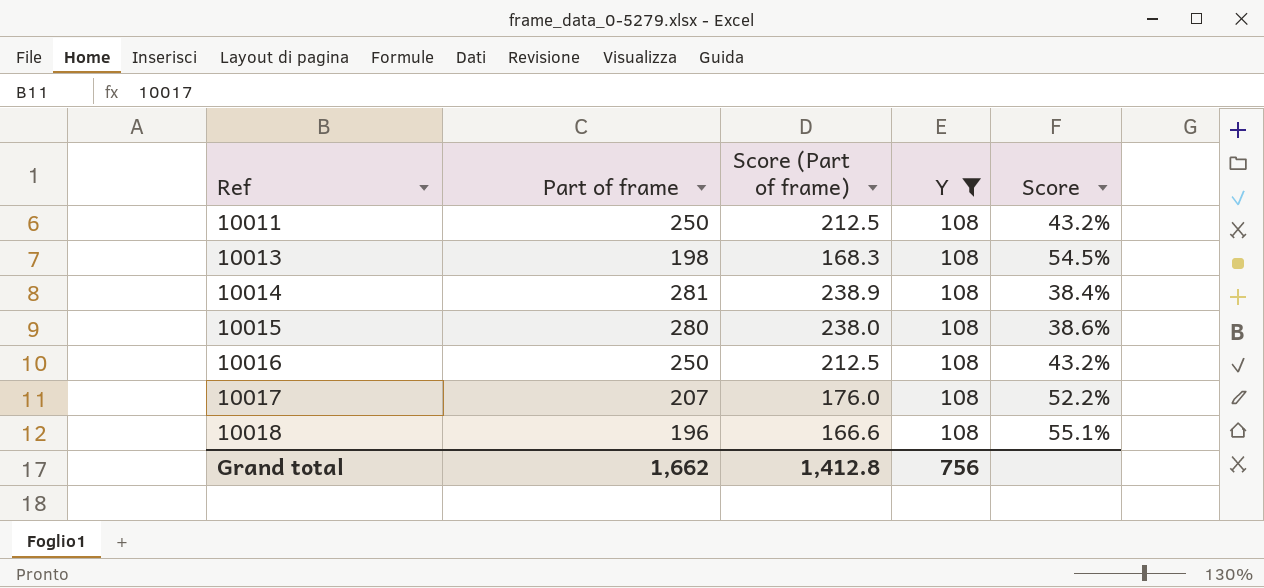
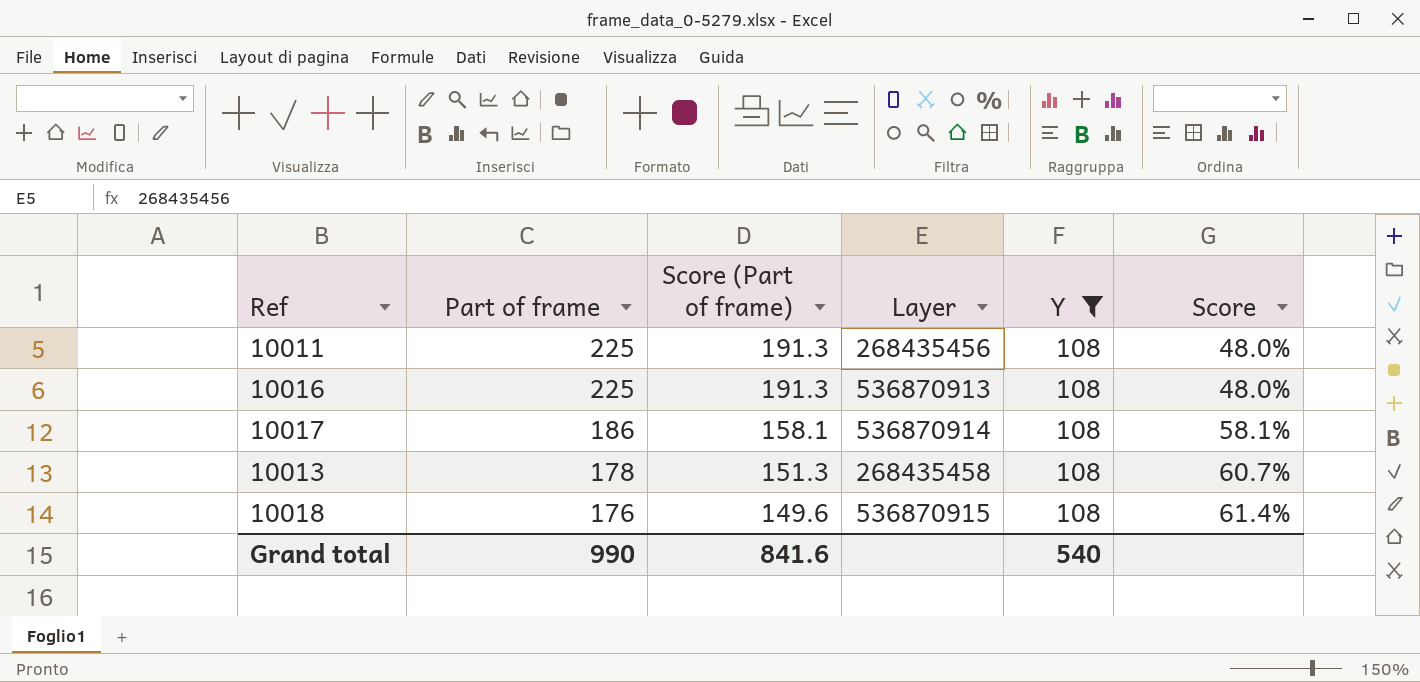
row order: Ref ascending -> Part of frame descending
column Layer | position: none -> 4
row 10014: 281 | 238.9 | 108 | 38.4% -> none
row 10015: 280 | 238.0 | 108 | 38.6% -> none
10011 | Part of frame: 250 -> 225
10011 | Score (Part of frame): 212.5 -> 191.3
10011 | Score: 43.2% -> 48.0%
10016 | Part of frame: 250 -> 225
10016 | Score (Part of frame): 212.5 -> 191.3
10016 | Score: 43.2% -> 48.0%
10017 | Part of frame: 207 -> 186
10017 | Score (Part of frame): 176.0 -> 158.1
10017 | Score: 52.2% -> 58.1%
10013 | Part of frame: 198 -> 178
10013 | Score (Part of frame): 168.3 -> 151.3
10013 | Score: 54.5% -> 60.7%
10018 | Part of frame: 196 -> 176
10018 | Score (Part of frame): 166.6 -> 149.6
10018 | Score: 55.1% -> 61.4%
Grand total | Part of frame: 1,662 -> 990
Grand total | Score (Part of frame): 1,412.8 -> 841.6
Grand total | Y: 756 -> 540

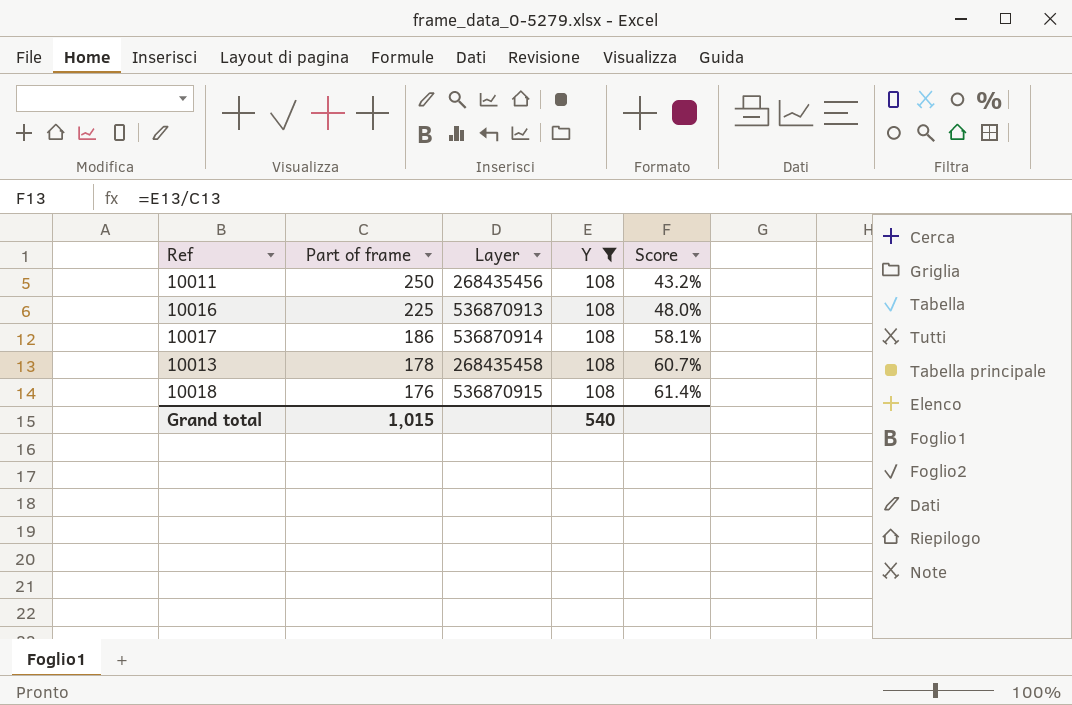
column Score (Part of frame) | formula: [Part of frame] * 0.85 -> none
10011 | Part of frame: 225 -> 250
10011 | Score: 48.0% -> 43.2%
Grand total | Part of frame: 990 -> 1,015

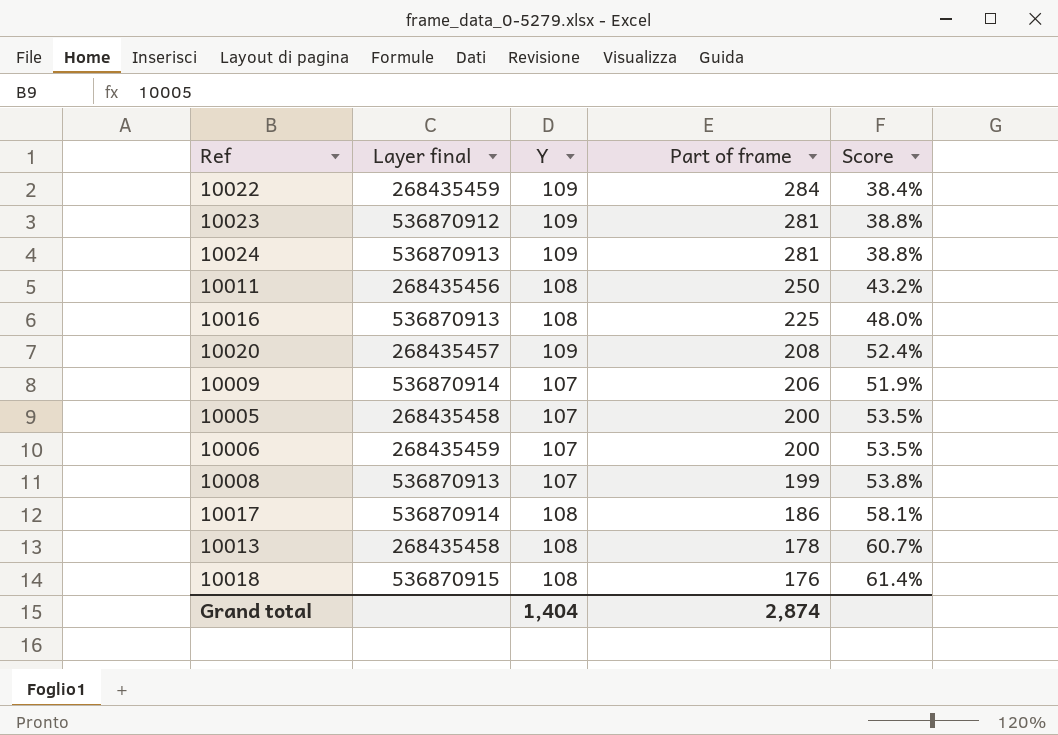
filter: Y = 108 -> none
column name: Layer -> Layer final
column Part of frame | position: 2 -> 4
Grand total | Y: 540 -> 1,404
Grand total | Part of frame: 1,015 -> 2,874

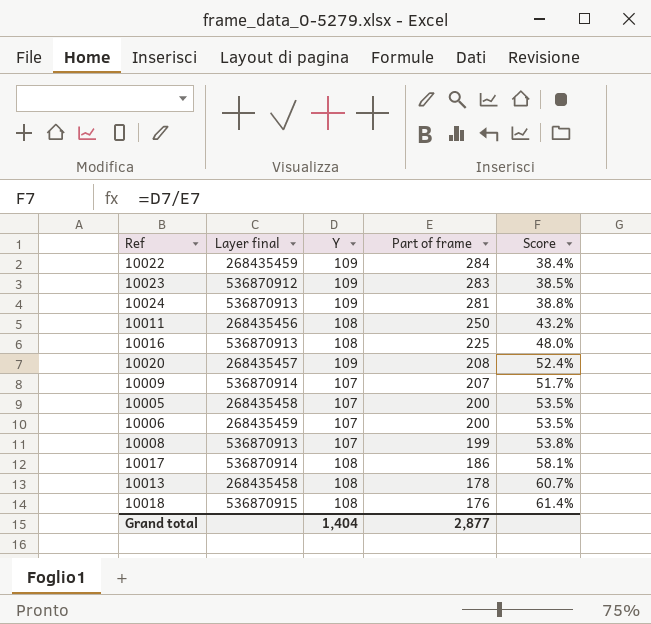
10023 | Part of frame: 281 -> 283
10023 | Score: 38.8% -> 38.5%
10009 | Part of frame: 206 -> 207
10009 | Score: 51.9% -> 51.7%
Grand total | Part of frame: 2,874 -> 2,877

